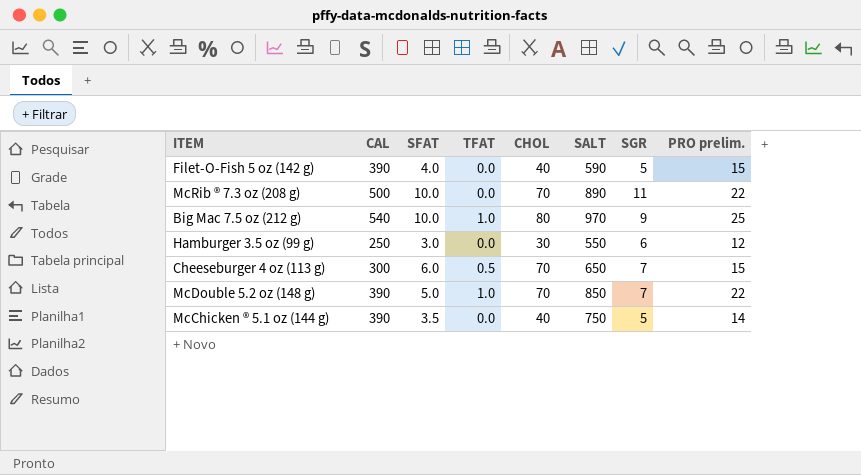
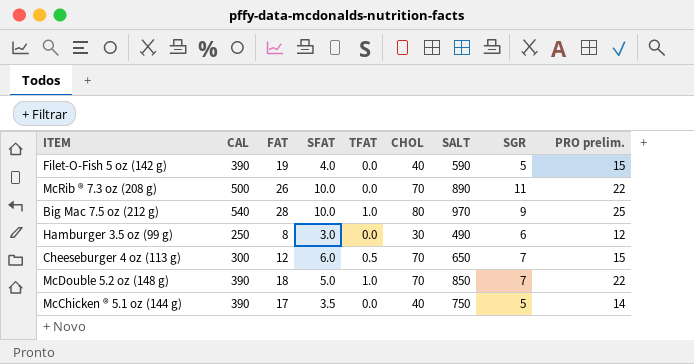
column FAT | position: none -> 3
Hamburger 3.5 oz (99 g) | SALT: 550 -> 490

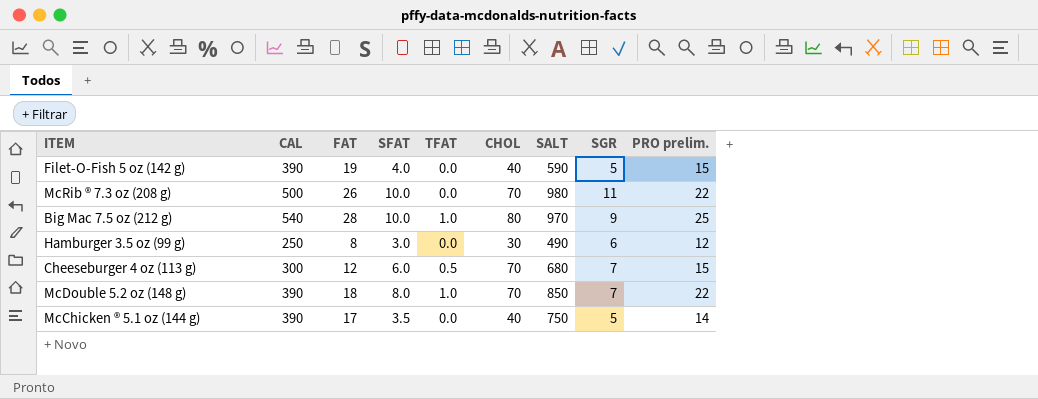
McRib ® 7.3 oz (208 g) | SALT: 890 -> 980
Cheeseburger 4 oz (113 g) | SALT: 650 -> 680
McDouble 5.2 oz (148 g) | SFAT: 5.0 -> 8.0

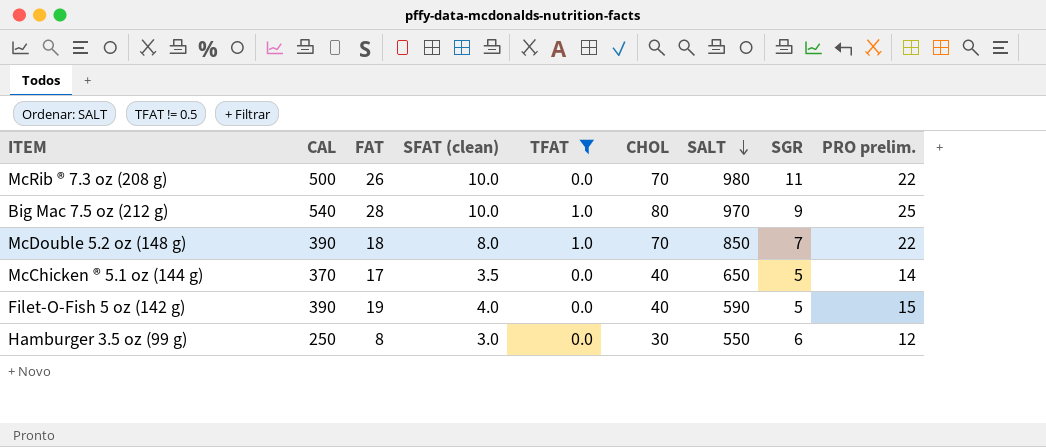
filter: none -> TFAT != 0.5
row order: none -> SALT descending
column name: SFAT -> SFAT (clean)
McChicken ® 5.1 oz (144 g) | CAL: 390 -> 370
McChicken ® 5.1 oz (144 g) | SALT: 750 -> 650
Hamburger 3.5 oz (99 g) | SALT: 490 -> 550

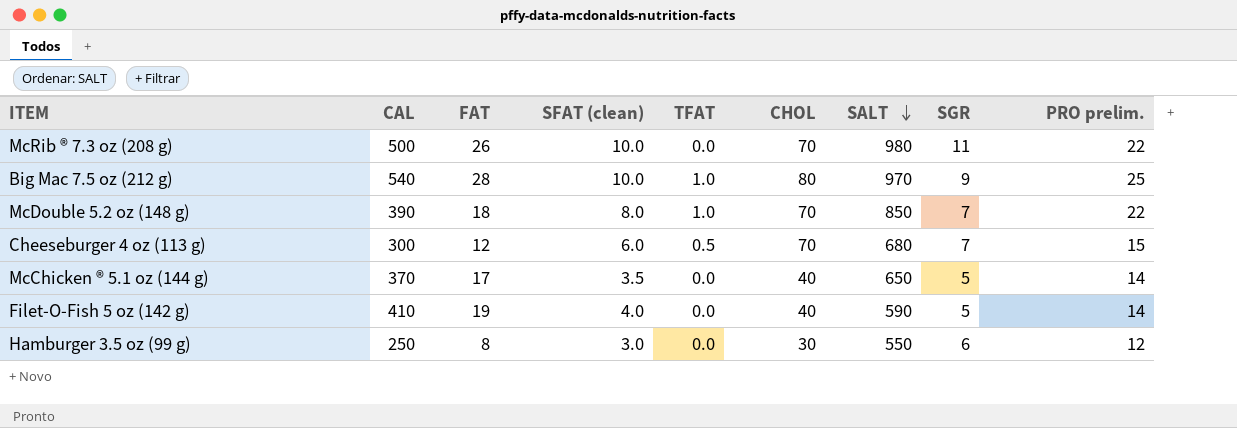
filter: TFAT != 0.5 -> none
Filet-O-Fish 5 oz (142 g) | CAL: 390 -> 410
Filet-O-Fish 5 oz (142 g) | PRO prelim.: 15 -> 14

